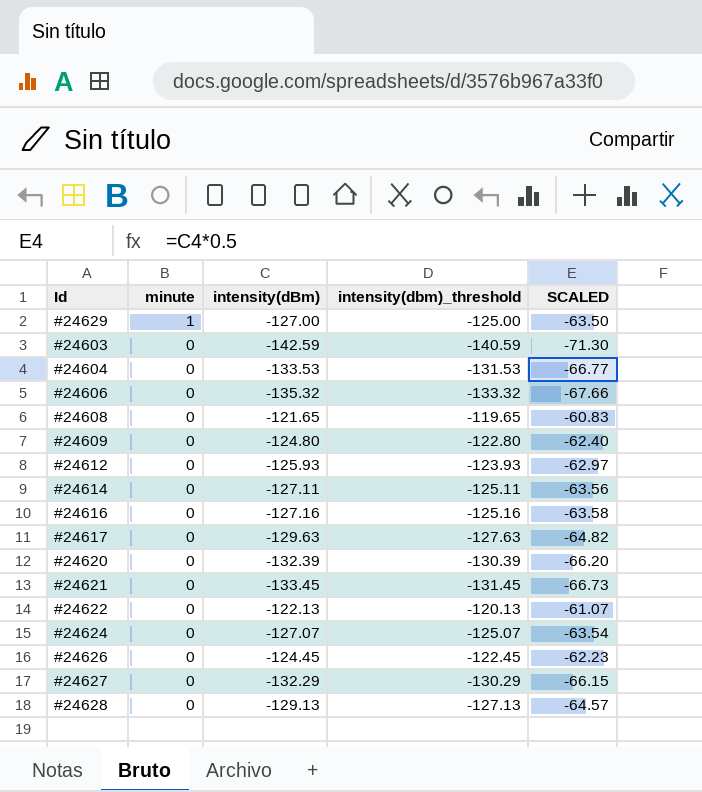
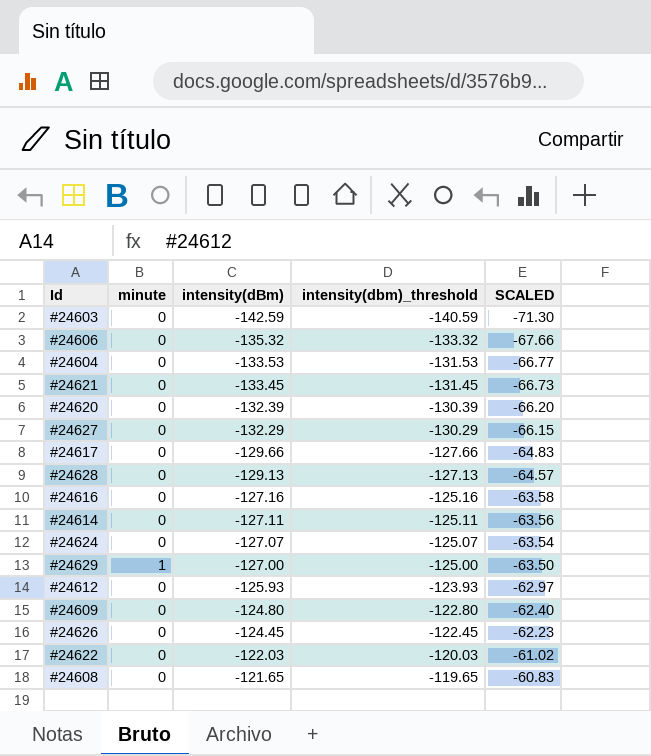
row order: minute descending -> intensity(dBm) ascending
#24617 | intensity(dBm): -129.63 -> -129.66
#24617 | intensity(dbm)_threshold: -127.63 -> -127.66
#24617 | SCALED: -64.82 -> -64.83
#24622 | intensity(dBm): -122.13 -> -122.03
#24622 | intensity(dbm)_threshold: -120.13 -> -120.03
#24622 | SCALED: -61.07 -> -61.02

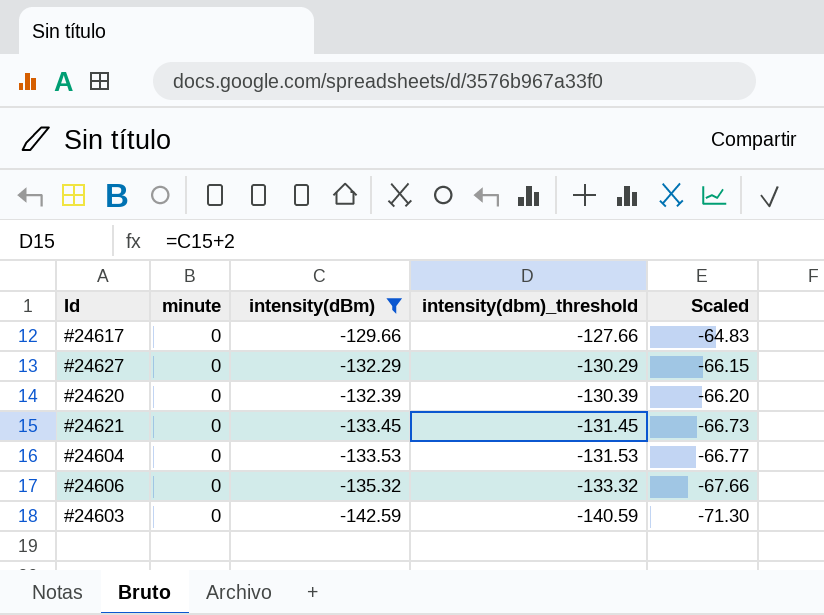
filter: none -> intensity(dBm) <= -129.66
row order: intensity(dBm) ascending -> intensity(dBm) descending
column name: SCALED -> Scaled

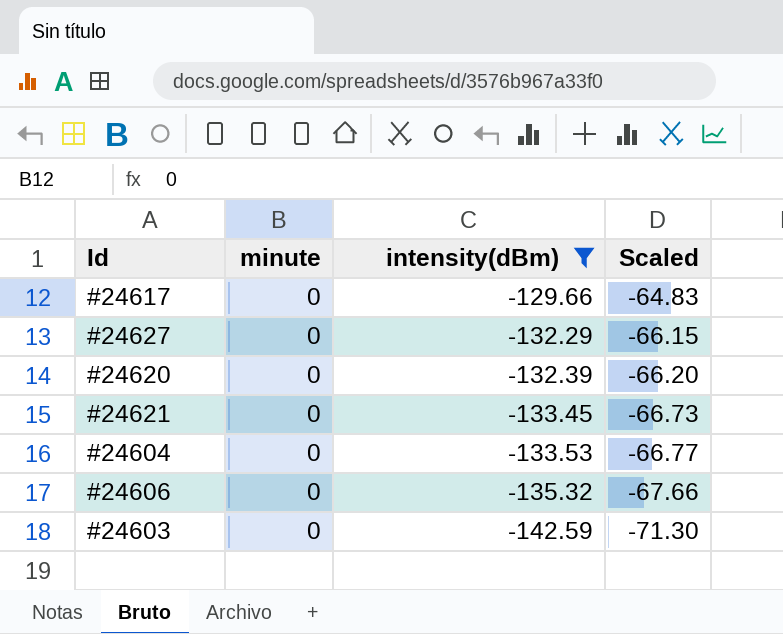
column intensity(dbm)_threshold | formula: [intensity(dBm)] + 2 -> none

